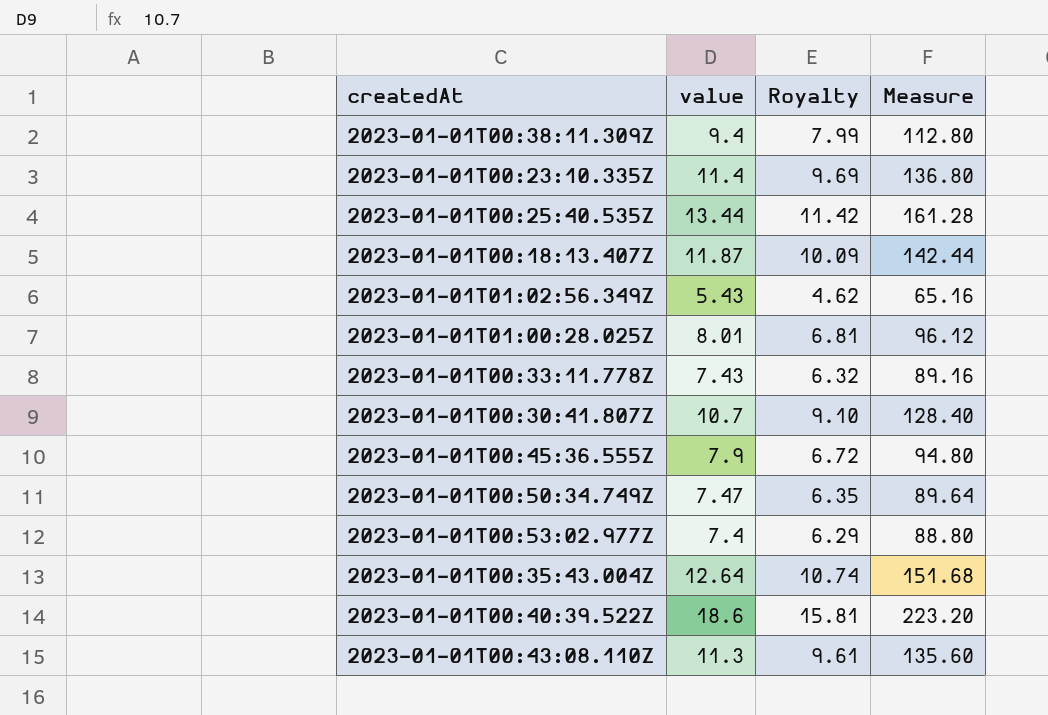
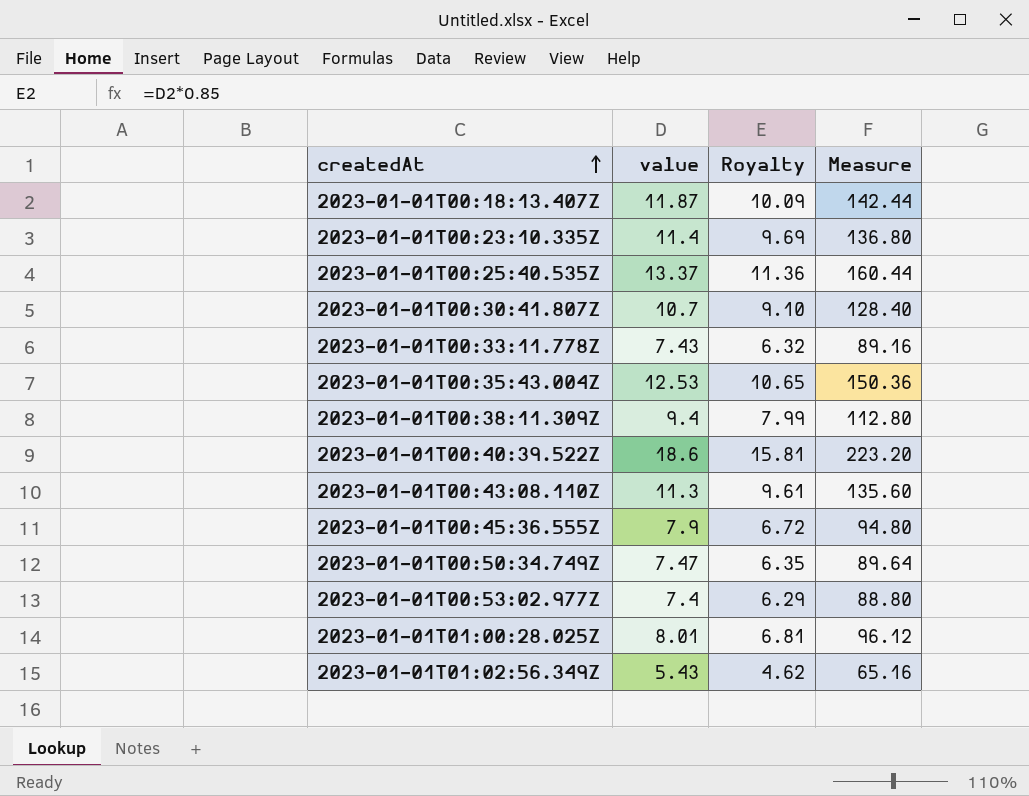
row order: none -> createdAt ascending
2023-01-01T00:25:40.535Z | value: 13.44 -> 13.37
2023-01-01T00:25:40.535Z | Royalty: 11.42 -> 11.36
2023-01-01T00:25:40.535Z | Measure: 161.28 -> 160.44
2023-01-01T00:35:43.004Z | value: 12.64 -> 12.53
2023-01-01T00:35:43.004Z | Royalty: 10.74 -> 10.65
2023-01-01T00:35:43.004Z | Measure: 151.68 -> 150.36

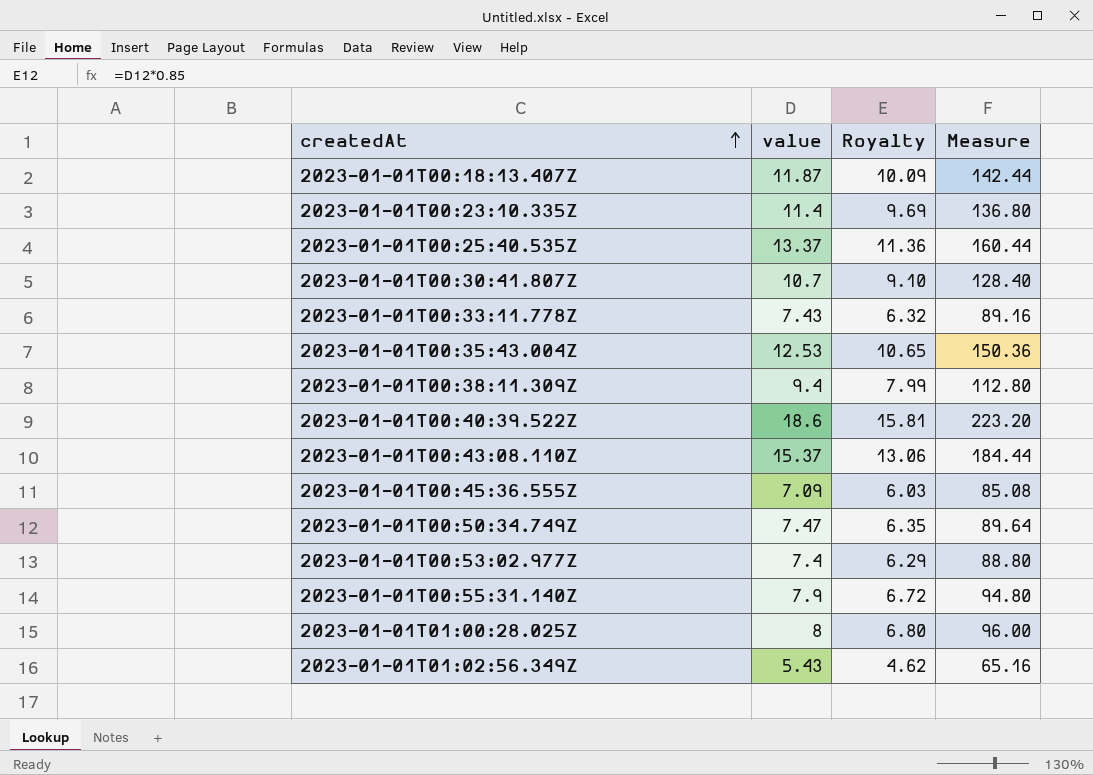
2023-01-01T00:43:08.110Z | value: 11.3 -> 15.37
2023-01-01T00:43:08.110Z | Royalty: 9.61 -> 13.06
2023-01-01T00:43:08.110Z | Measure: 135.60 -> 184.44
2023-01-01T00:45:36.555Z | value: 7.9 -> 7.09
2023-01-01T00:45:36.555Z | Royalty: 6.72 -> 6.03
2023-01-01T00:45:36.555Z | Measure: 94.80 -> 85.08
row 2023-01-01T00:55:31.140Z: none -> 7.9 | 6.72 | 94.80
2023-01-01T01:00:28.025Z | value: 8.01 -> 8
2023-01-01T01:00:28.025Z | Royalty: 6.81 -> 6.80
2023-01-01T01:00:28.025Z | Measure: 96.12 -> 96.00

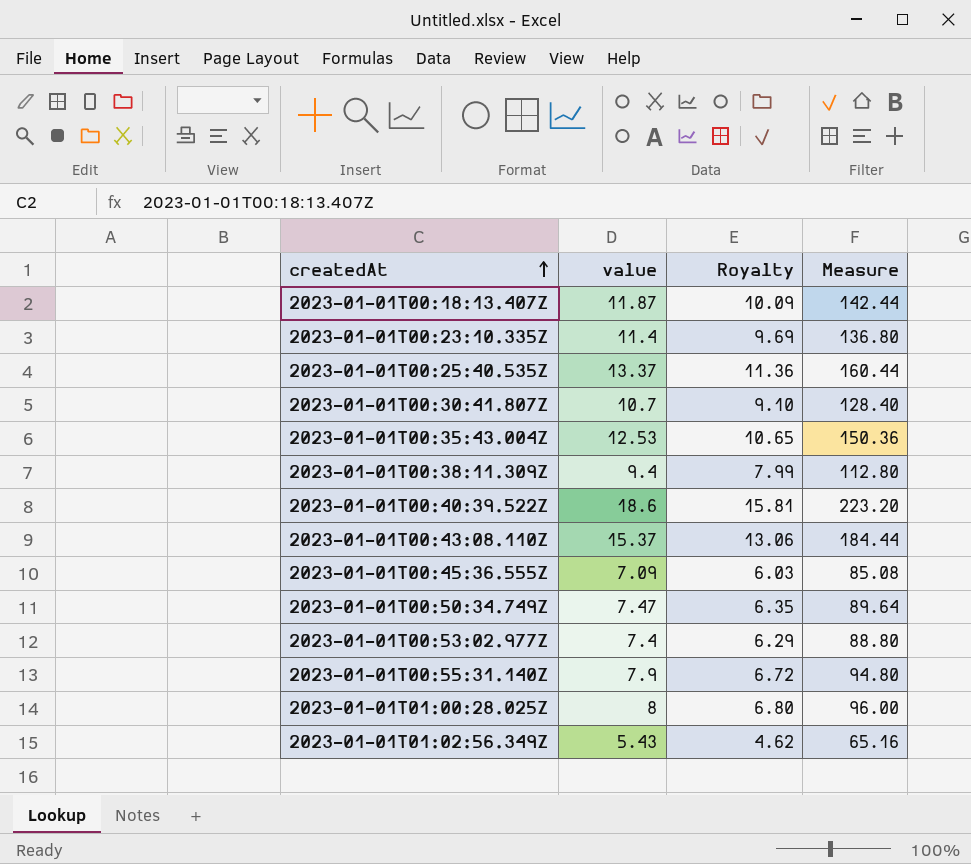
row 2023-01-01T00:33:11.778Z: 7.43 | 6.32 | 89.16 -> none

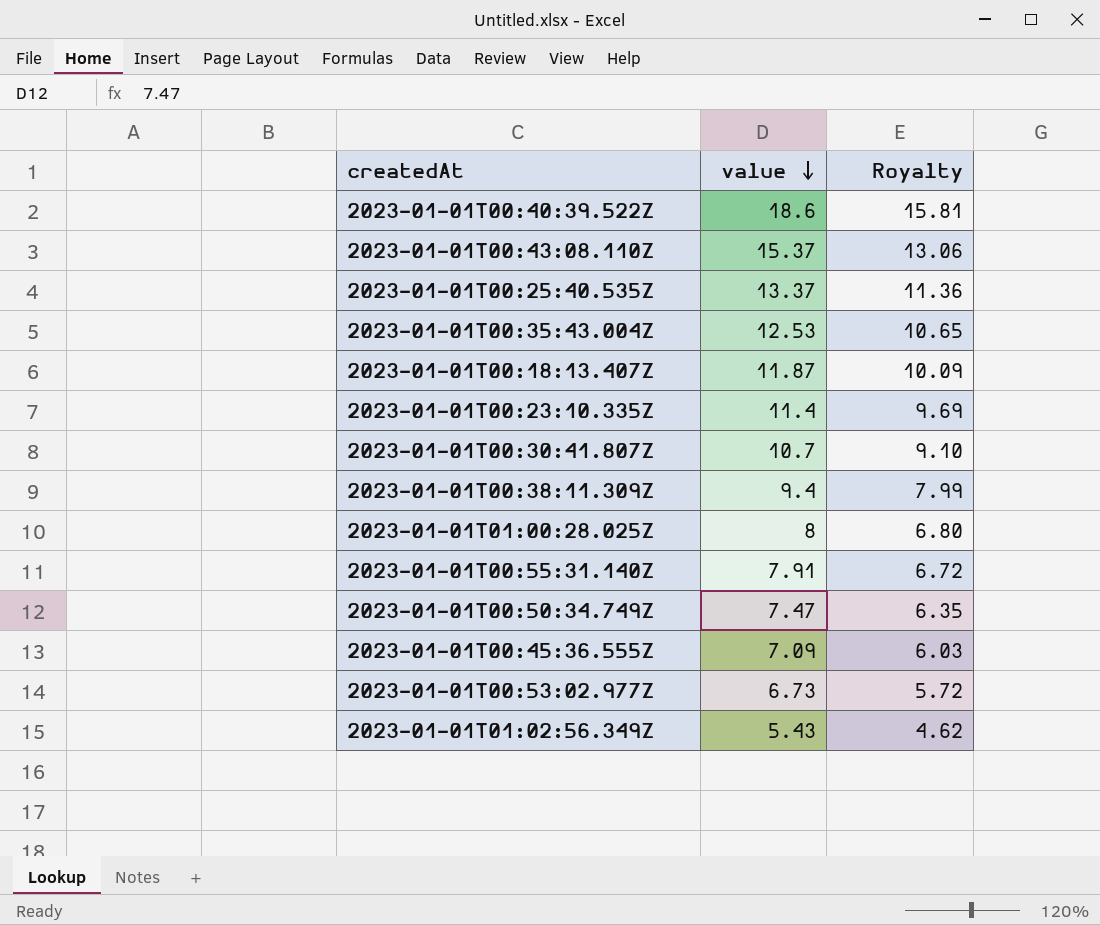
row order: createdAt ascending -> value descending
column Measure | formula: [value] * 12 -> none
2023-01-01T00:55:31.140Z | value: 7.9 -> 7.91
2023-01-01T00:53:02.977Z | value: 7.4 -> 6.73
2023-01-01T00:53:02.977Z | Royalty: 6.29 -> 5.72

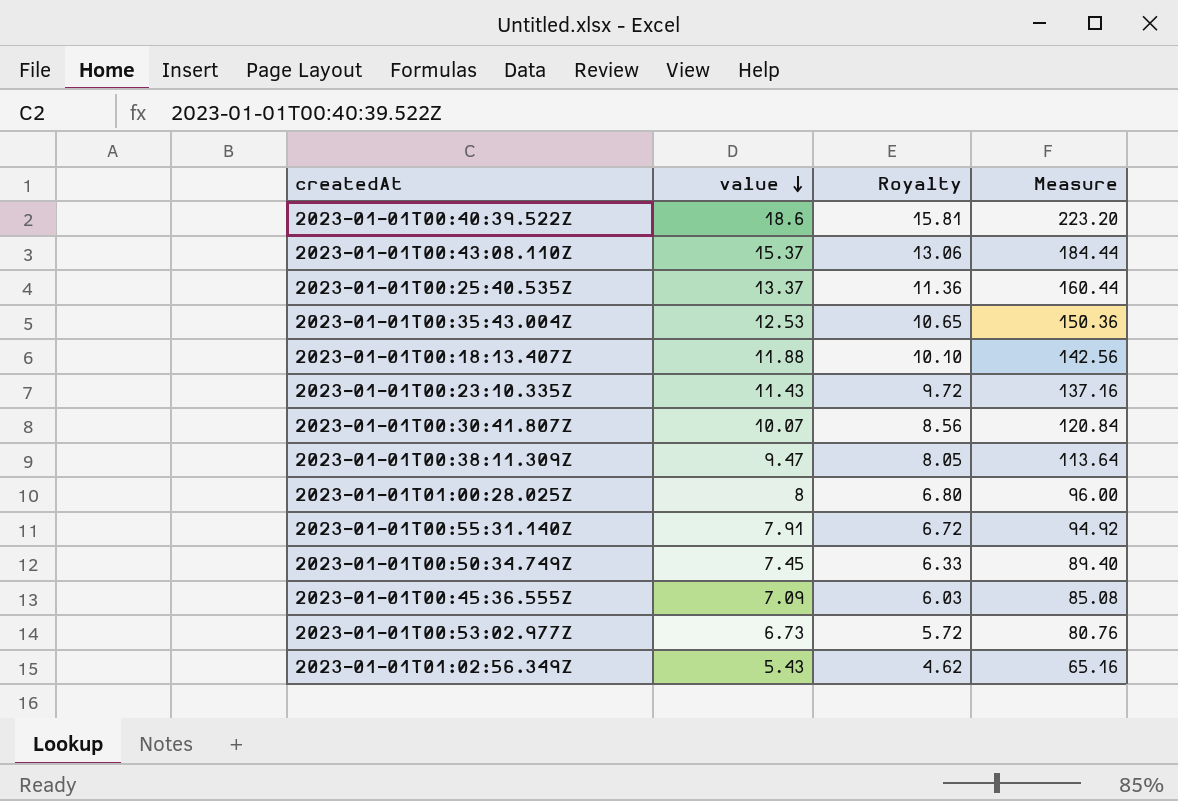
column Measure | formula: none -> [value] * 12
2023-01-01T00:18:13.407Z | value: 11.87 -> 11.88
2023-01-01T00:18:13.407Z | Royalty: 10.09 -> 10.10
2023-01-01T00:23:10.335Z | value: 11.4 -> 11.43
2023-01-01T00:23:10.335Z | Royalty: 9.69 -> 9.72
2023-01-01T00:30:41.807Z | value: 10.7 -> 10.07
2023-01-01T00:30:41.807Z | Royalty: 9.10 -> 8.56
2023-01-01T00:38:11.309Z | value: 9.4 -> 9.47
2023-01-01T00:38:11.309Z | Royalty: 7.99 -> 8.05
2023-01-01T00:50:34.749Z | value: 7.47 -> 7.45
2023-01-01T00:50:34.749Z | Royalty: 6.35 -> 6.33

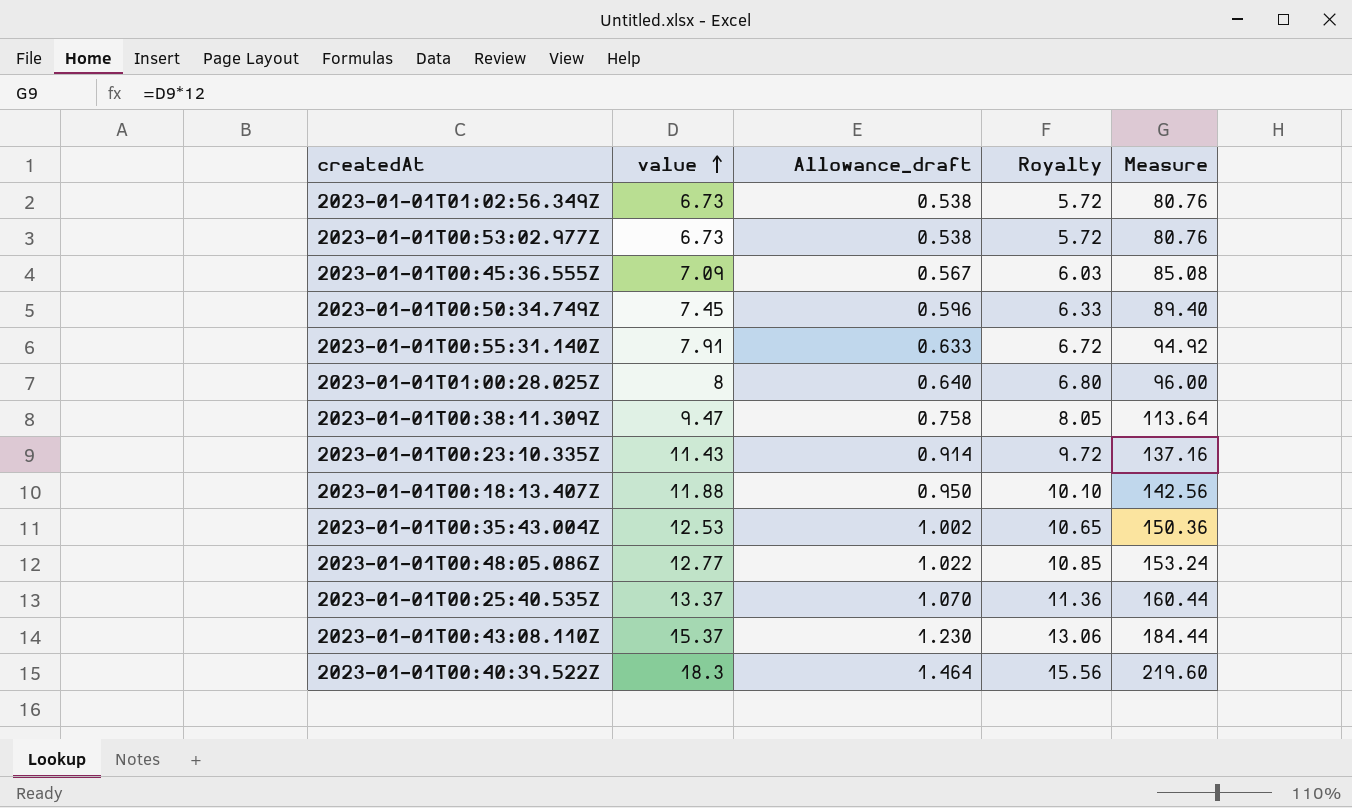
row order: value descending -> value ascending
column Allowance_draft | formula: none -> [value] * 0.08
row 2023-01-01T00:30:41.807Z: 10.07 | 8.56 | 120.84 -> none
2023-01-01T01:02:56.349Z | value: 5.43 -> 6.73
2023-01-01T01:02:56.349Z | Royalty: 4.62 -> 5.72
2023-01-01T01:02:56.349Z | Measure: 65.16 -> 80.76
row 2023-01-01T00:48:05.086Z: none -> 12.77 | 1.022 | 10.85 | 153.24
2023-01-01T00:40:39.522Z | value: 18.6 -> 18.3
2023-01-01T00:40:39.522Z | Royalty: 15.81 -> 15.56
2023-01-01T00:40:39.522Z | Measure: 223.20 -> 219.60

